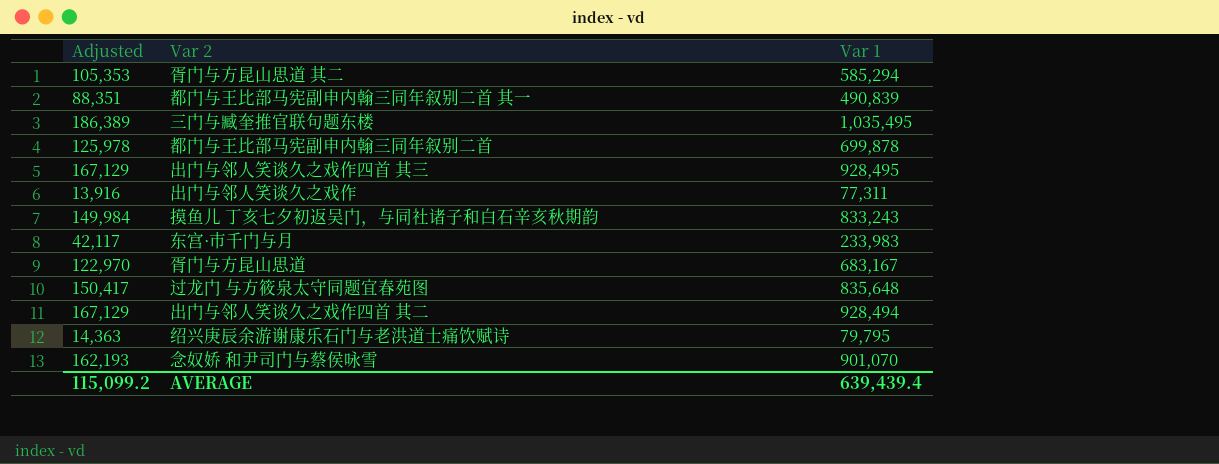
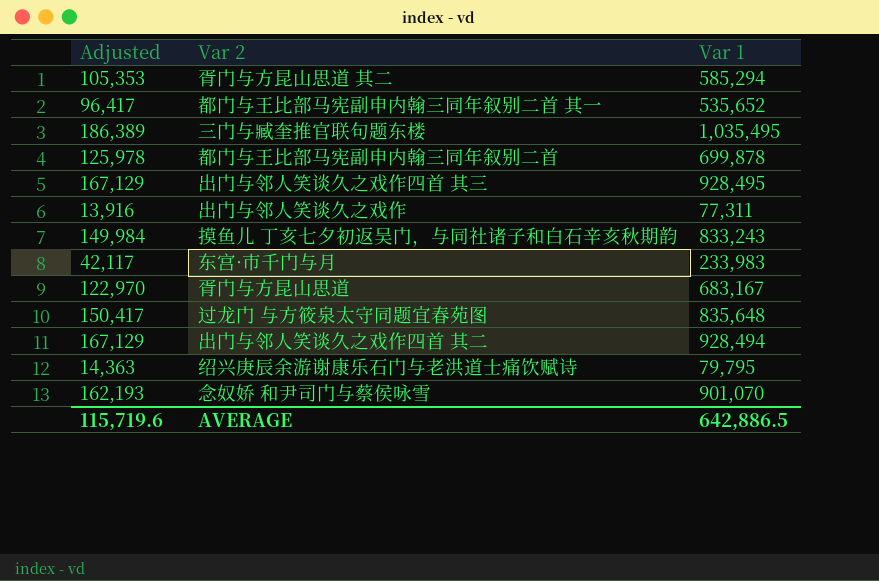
都门与王比部马宪副申内翰三同年叙别二首 其一 | Adjusted: 88,351 -> 96,417
都门与王比部马宪副申内翰三同年叙别二首 其一 | Var 1: 490,839 -> 535,652
AVERAGE | Adjusted: 115,099.2 -> 115,719.6
AVERAGE | Var 1: 639,439.4 -> 642,886.5

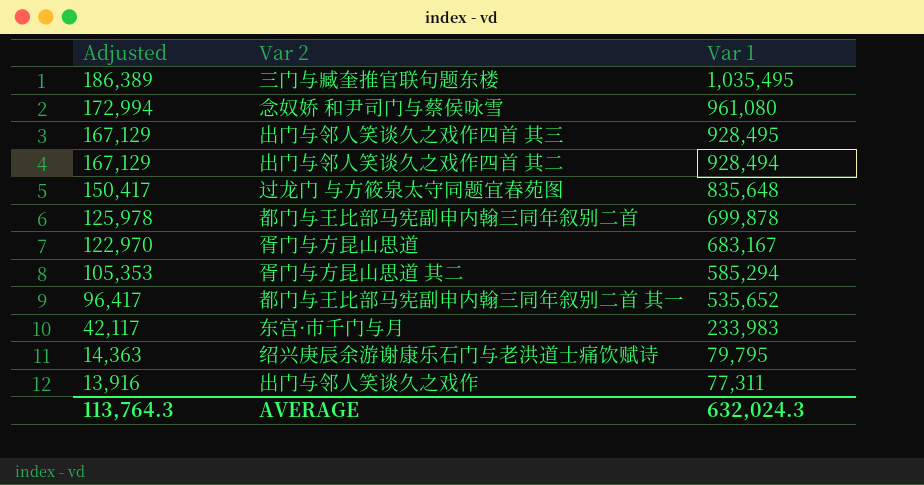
row order: none -> Adjusted descending
row 摸鱼儿 丁亥七夕初返吴门，与同社诸子和白石辛亥秋期韵: 149,984 | 833,243 -> none
念奴娇 和尹司门与蔡侯咏雪 | Adjusted: 162,193 -> 172,994
念奴娇 和尹司门与蔡侯咏雪 | Var 1: 901,070 -> 961,080
AVERAGE | Adjusted: 115,719.6 -> 113,764.3
AVERAGE | Var 1: 642,886.5 -> 632,024.3

